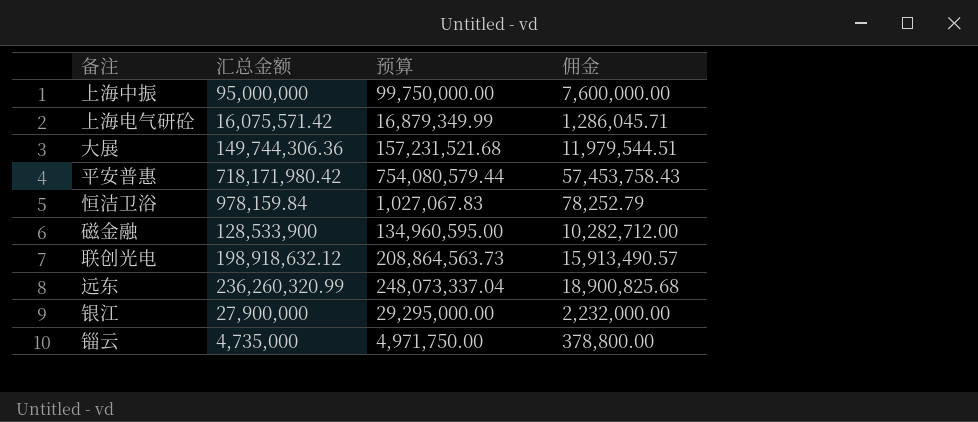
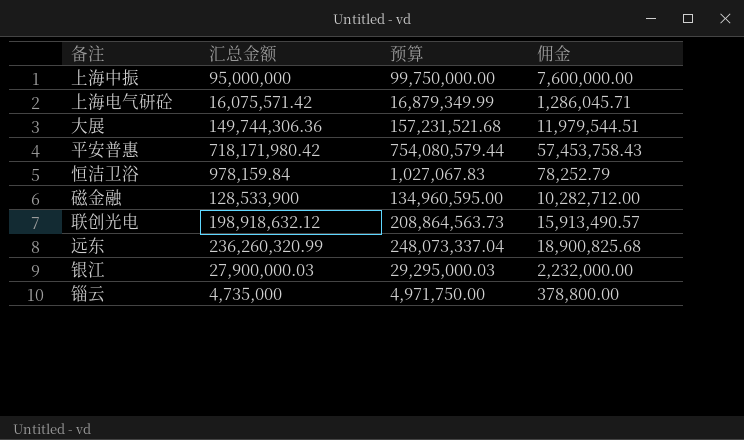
银江 | 汇总金额: 27,900,000 -> 27,900,000.03
银江 | 预算: 29,295,000.00 -> 29,295,000.03

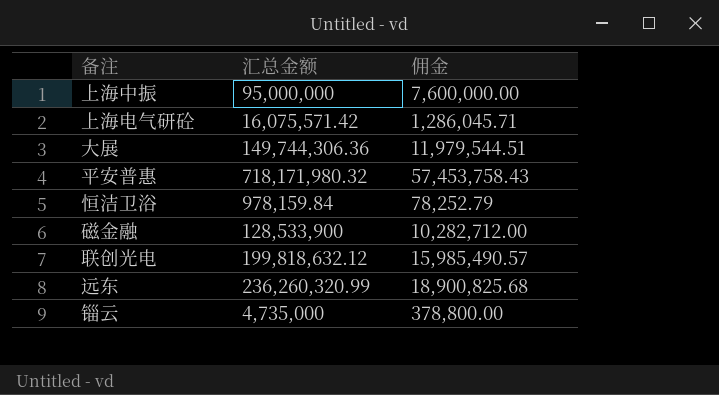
column 预算 | formula: [汇总金额] * 1.05 -> none
row 银江: 27,900,000.03 | 29,295,000.03 | 2,232,000.00 -> none
平安普惠 | 汇总金额: 718,171,980.42 -> 718,171,980.32
联创光电 | 汇总金额: 198,918,632.12 -> 199,818,632.12
联创光电 | 佣金: 15,913,490.57 -> 15,985,490.57

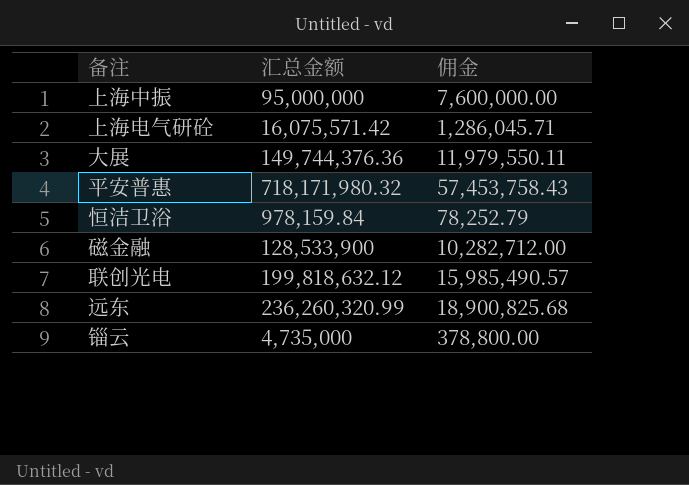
大展 | 汇总金额: 149,744,306.36 -> 149,744,376.36
大展 | 佣金: 11,979,544.51 -> 11,979,550.11

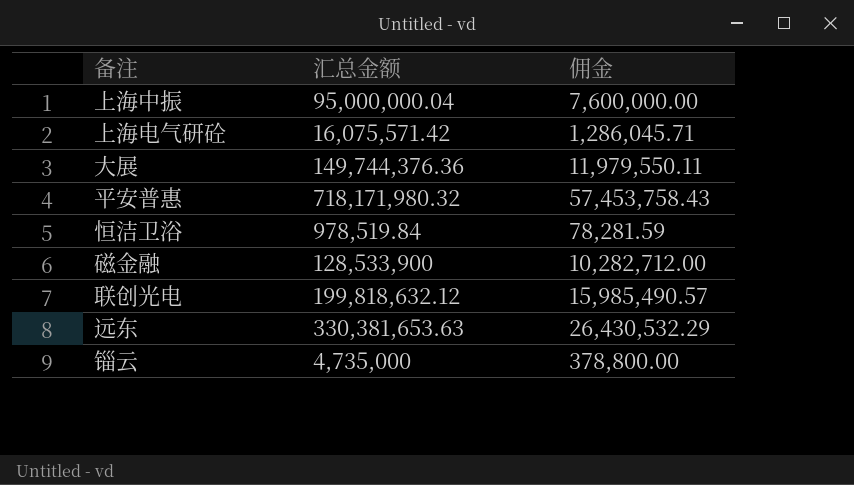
上海中振 | 汇总金额: 95,000,000 -> 95,000,000.04
恒洁卫浴 | 汇总金额: 978,159.84 -> 978,519.84
恒洁卫浴 | 佣金: 78,252.79 -> 78,281.59
远东 | 汇总金额: 236,260,320.99 -> 330,381,653.63
远东 | 佣金: 18,900,825.68 -> 26,430,532.29

